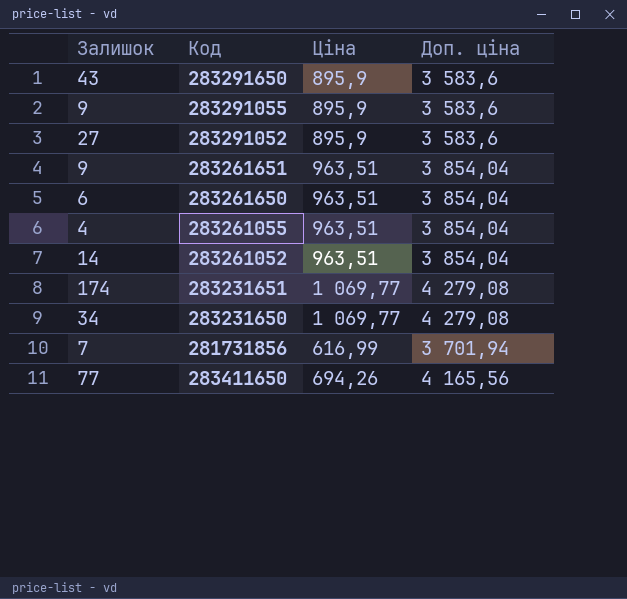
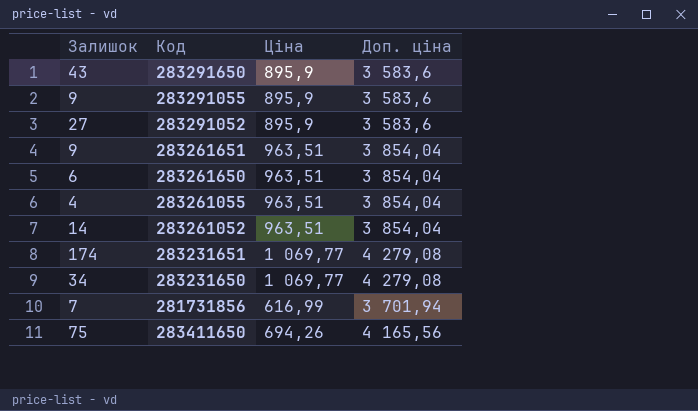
283411650 | Залишок: 77 -> 75

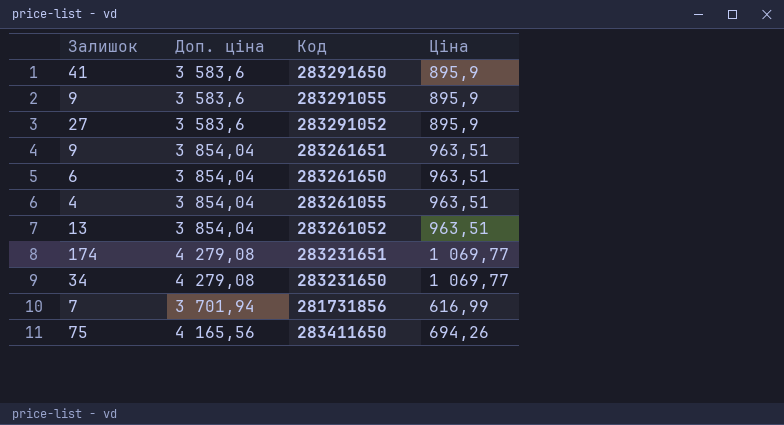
column Доп. ціна | position: 4 -> 2
283291650 | Залишок: 43 -> 41
283261052 | Залишок: 14 -> 13

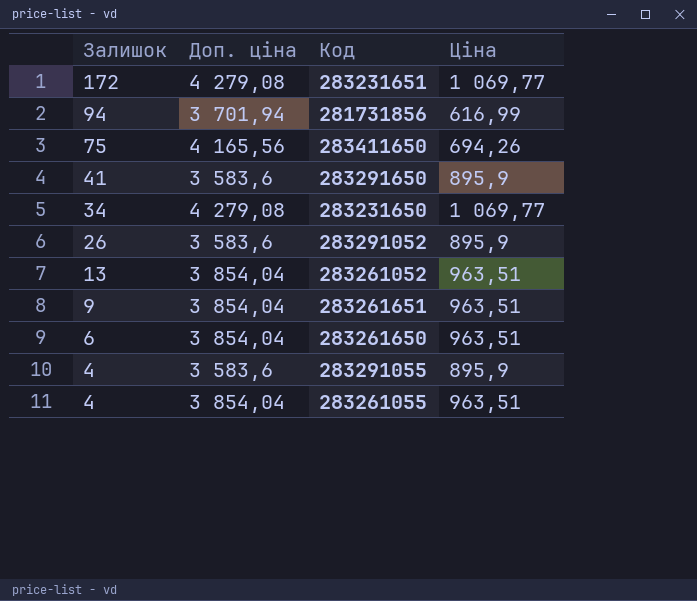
row order: none -> Залишок descending
283231651 | Залишок: 174 -> 172
281731856 | Залишок: 7 -> 94
283291052 | Залишок: 27 -> 26
283291055 | Залишок: 9 -> 4

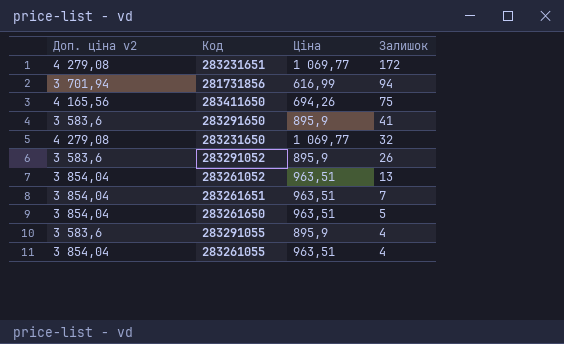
column name: Доп. ціна -> Доп. ціна v2
column Залишок | position: 1 -> 4
283231650 | Залишок: 34 -> 32
283261651 | Залишок: 9 -> 7
283261650 | Залишок: 6 -> 5

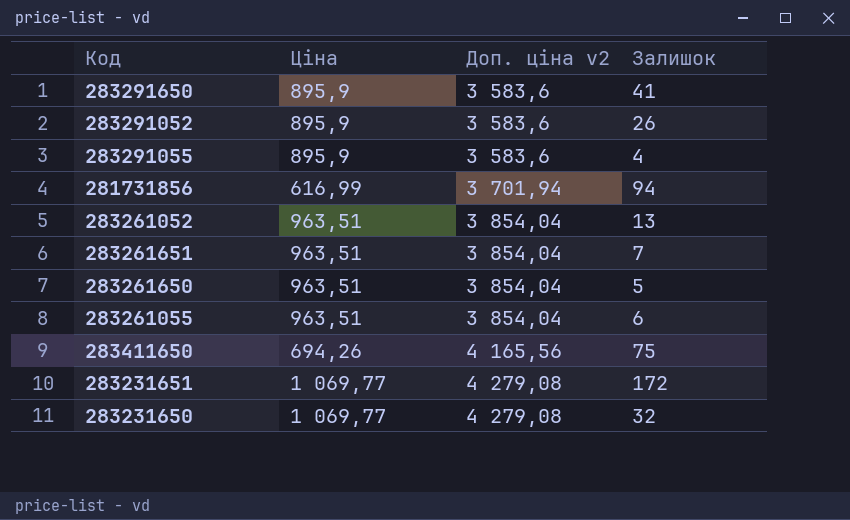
row order: Залишок descending -> Доп. ціна v2 ascending
column Доп. ціна v2 | position: 1 -> 3
283261055 | Залишок: 4 -> 6

